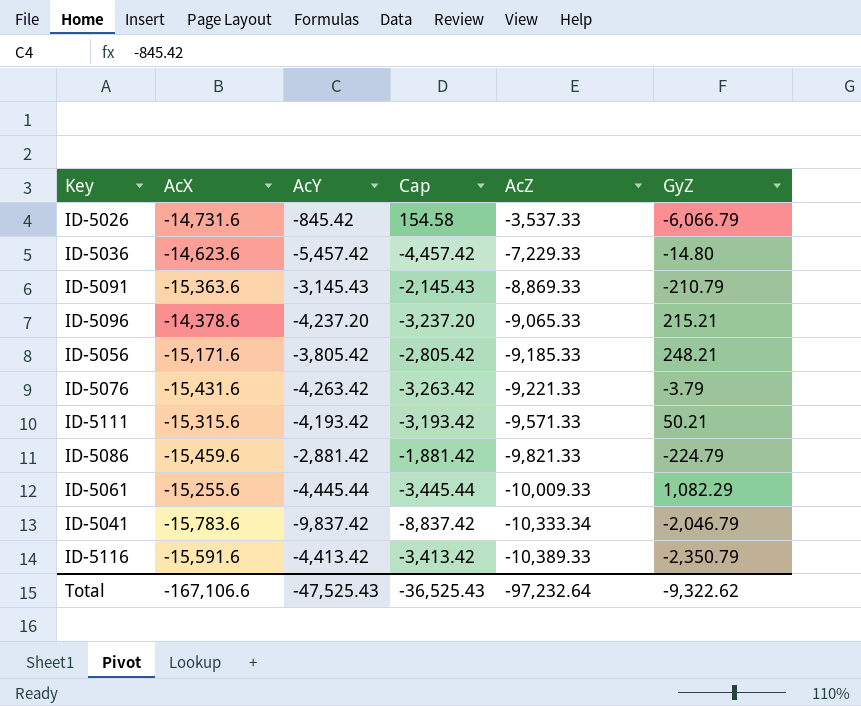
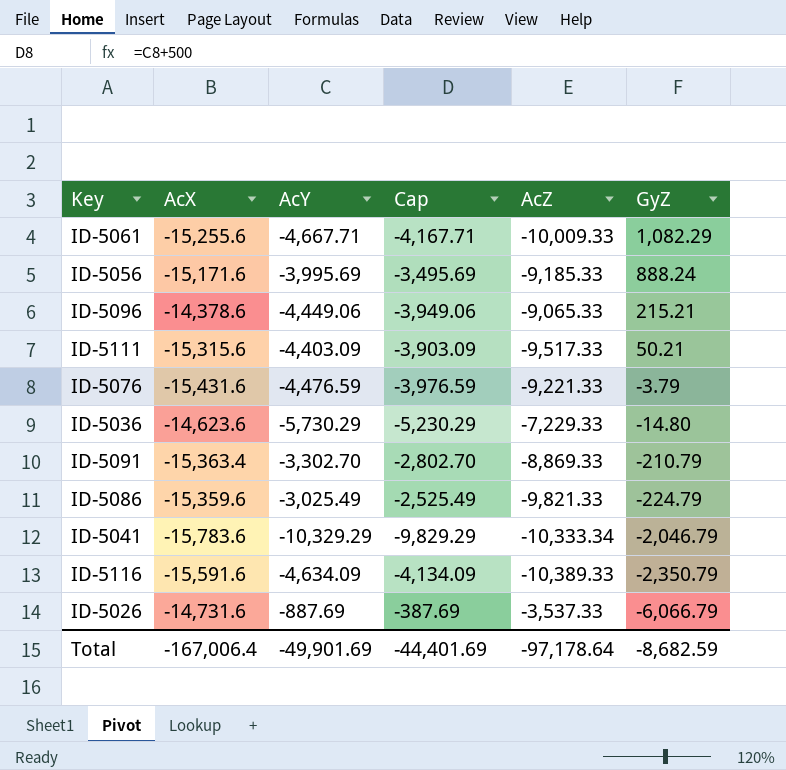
row order: AcZ descending -> GyZ descending
column Cap | formula: [AcY] + 1000 -> [AcY] + 500
ID-5061 | AcY: -4,445.44 -> -4,667.71
ID-5056 | AcY: -3,805.42 -> -3,995.69
ID-5056 | GyZ: 248.21 -> 888.24
ID-5096 | AcY: -4,237.20 -> -4,449.06
ID-5111 | AcY: -4,193.42 -> -4,403.09
ID-5111 | AcZ: -9,571.33 -> -9,517.33
ID-5076 | AcY: -4,263.42 -> -4,476.59
ID-5036 | AcY: -5,457.42 -> -5,730.29
ID-5091 | AcX: -15,363.6 -> -15,363.4
ID-5091 | AcY: -3,145.43 -> -3,302.70
ID-5086 | AcX: -15,459.6 -> -15,359.6
ID-5086 | AcY: -2,881.42 -> -3,025.49
ID-5041 | AcY: -9,837.42 -> -10,329.29
ID-5116 | AcY: -4,413.42 -> -4,634.09
ID-5026 | AcY: -845.42 -> -887.69
Total | AcX: -167,106.6 -> -167,006.4
Total | AcY: -47,525.43 -> -49,901.69
Total | Cap: -36,525.43 -> -44,401.69
Total | AcZ: -97,232.64 -> -97,178.64
Total | GyZ: -9,322.62 -> -8,682.59

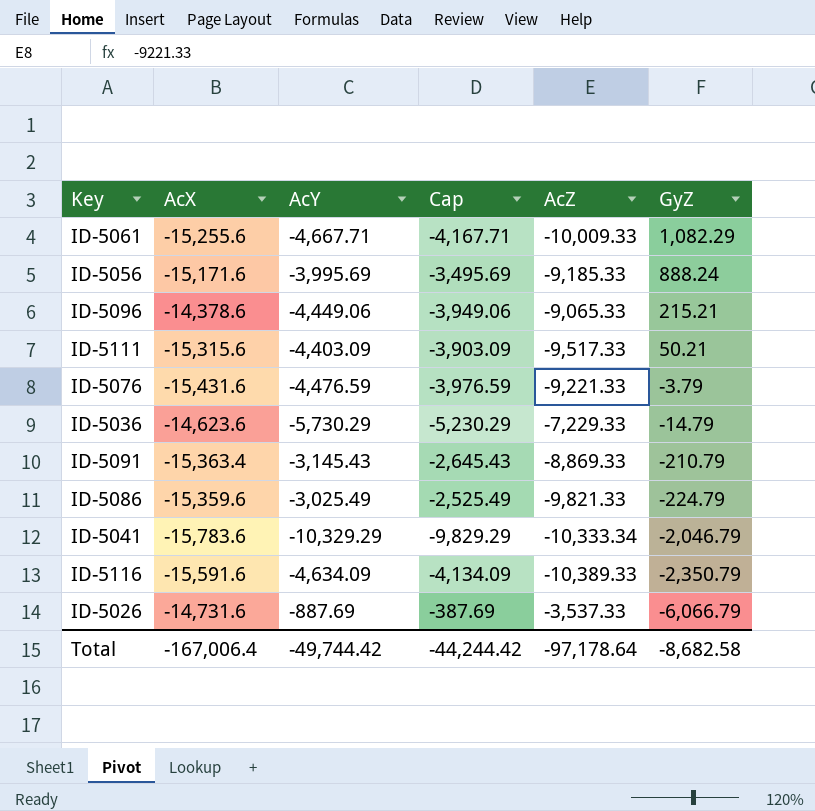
ID-5036 | GyZ: -14.80 -> -14.79
ID-5091 | AcY: -3,302.70 -> -3,145.43
ID-5091 | Cap: -2,802.70 -> -2,645.43
Total | AcY: -49,901.69 -> -49,744.42
Total | Cap: -44,401.69 -> -44,244.42
Total | GyZ: -8,682.59 -> -8,682.58

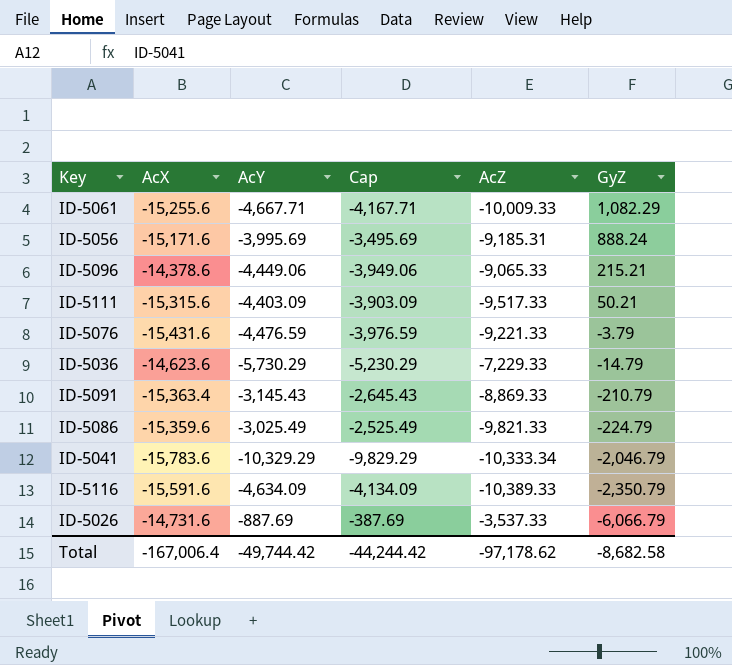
ID-5056 | AcZ: -9,185.33 -> -9,185.31
Total | AcZ: -97,178.64 -> -97,178.62

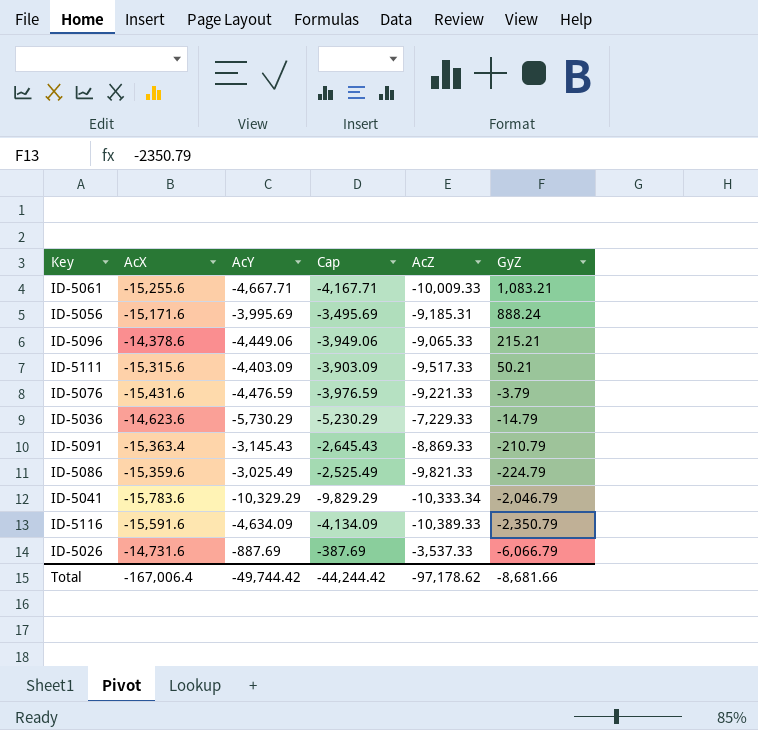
ID-5061 | GyZ: 1,082.29 -> 1,083.21
Total | GyZ: -8,682.58 -> -8,681.66

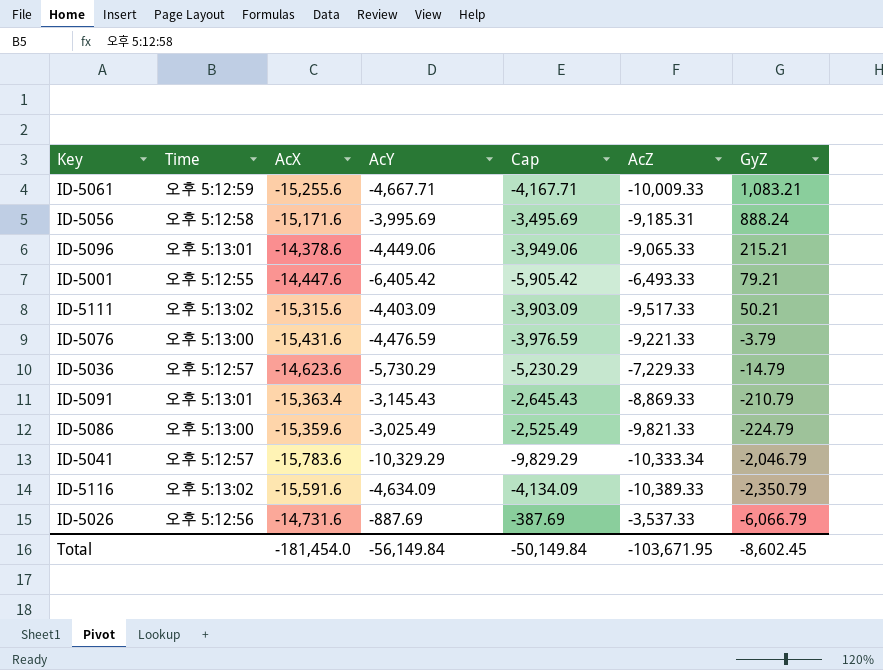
column Time | position: none -> 2
row ID-5001: none -> 오후 5:12:55 | -14,447.6 | -6,405.42 | -5,905.42 | -6,493.33 | 79.21
Total | AcX: -167,006.4 -> -181,454.0
Total | AcY: -49,744.42 -> -56,149.84
Total | Cap: -44,244.42 -> -50,149.84
Total | AcZ: -97,178.62 -> -103,671.95
Total | GyZ: -8,681.66 -> -8,602.45

